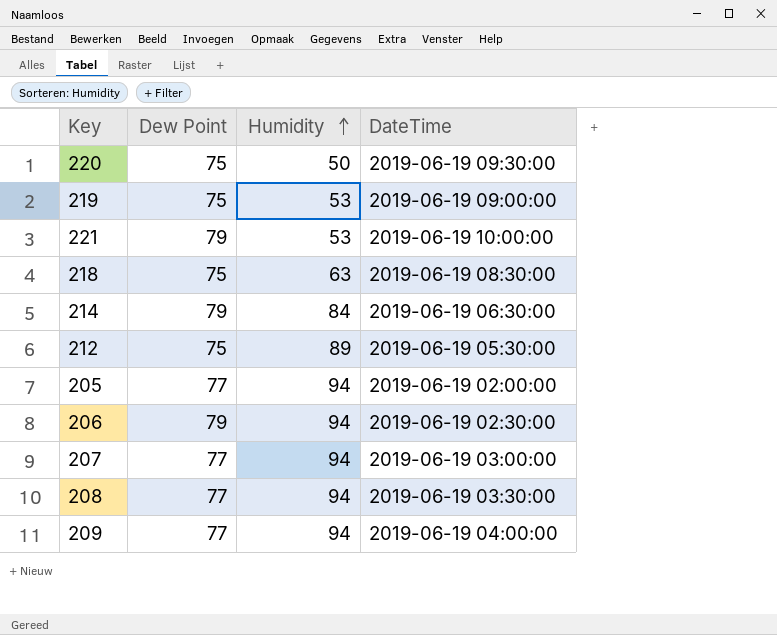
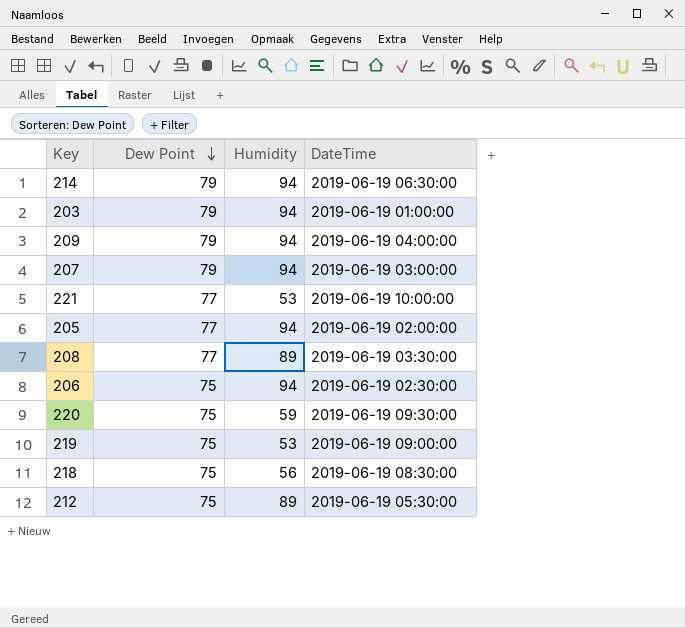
row order: Humidity ascending -> Dew Point descending
214 | Humidity: 84 -> 94
row 203: none -> 79 | 94 | 2019-06-19 01:00:00
209 | Dew Point: 77 -> 79
207 | Dew Point: 77 -> 79
221 | Dew Point: 79 -> 77
208 | Humidity: 94 -> 89
206 | Dew Point: 79 -> 75
220 | Humidity: 50 -> 59
218 | Humidity: 63 -> 56

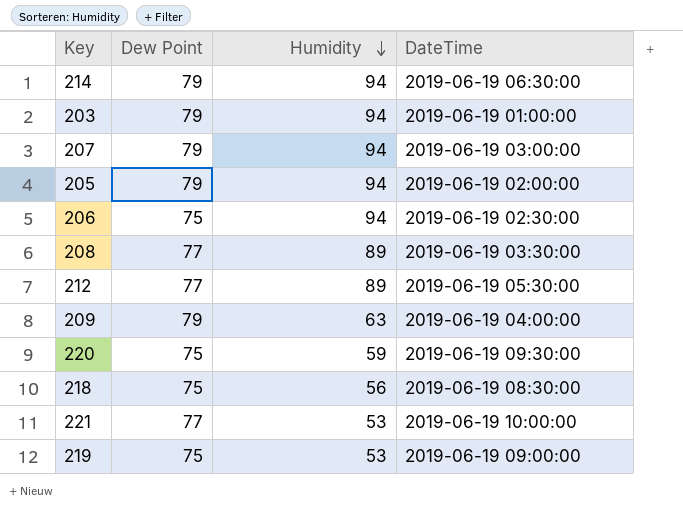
row order: Dew Point descending -> Humidity descending
205 | Dew Point: 77 -> 79
212 | Dew Point: 75 -> 77
209 | Humidity: 94 -> 63

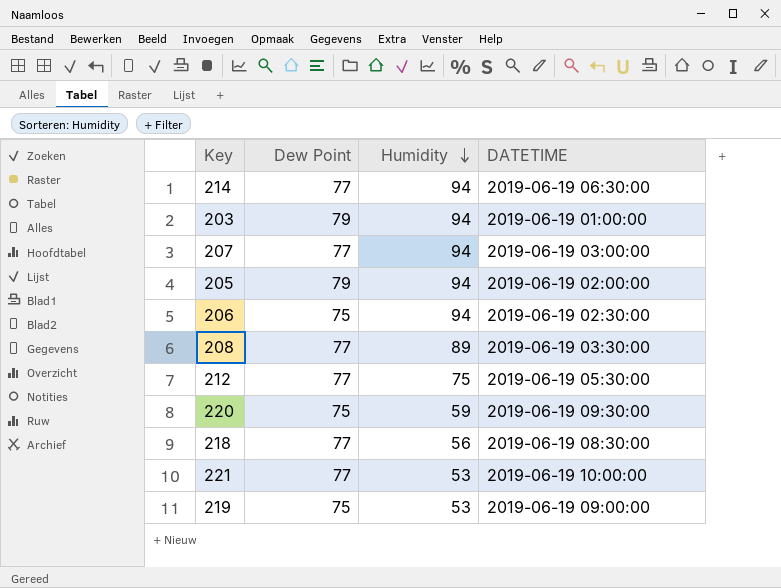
column name: DateTime -> DATETIME
row 209: 79 | 63 | 2019-06-19 04:00:00 -> none
214 | Dew Point: 79 -> 77
207 | Dew Point: 79 -> 77
212 | Humidity: 89 -> 75
218 | Dew Point: 75 -> 77

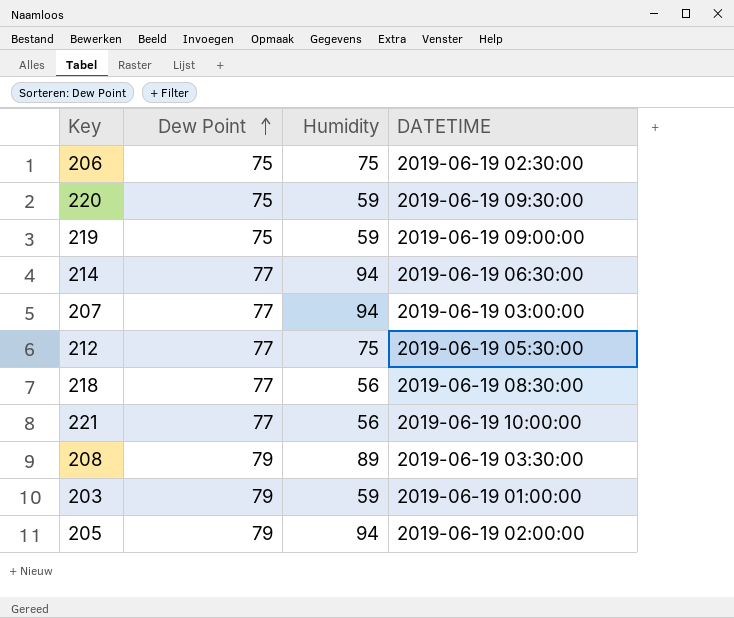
row order: Humidity descending -> Dew Point ascending
206 | Humidity: 94 -> 75
219 | Humidity: 53 -> 59
221 | Humidity: 53 -> 56
208 | Dew Point: 77 -> 79
203 | Humidity: 94 -> 59

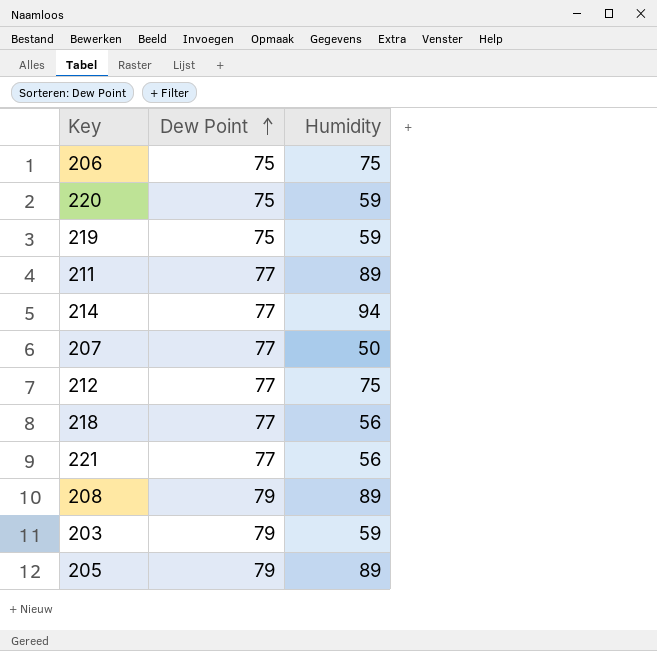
column DATETIME | position: 4 -> none
row 211: none -> 77 | 89
207 | Humidity: 94 -> 50
205 | Humidity: 94 -> 89

